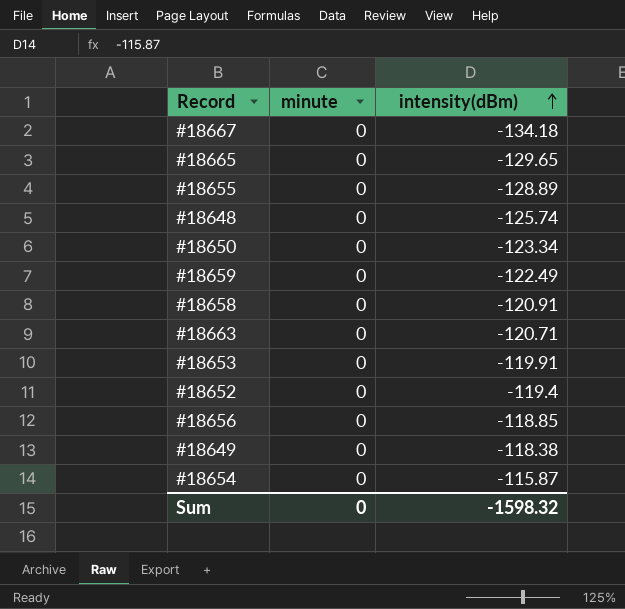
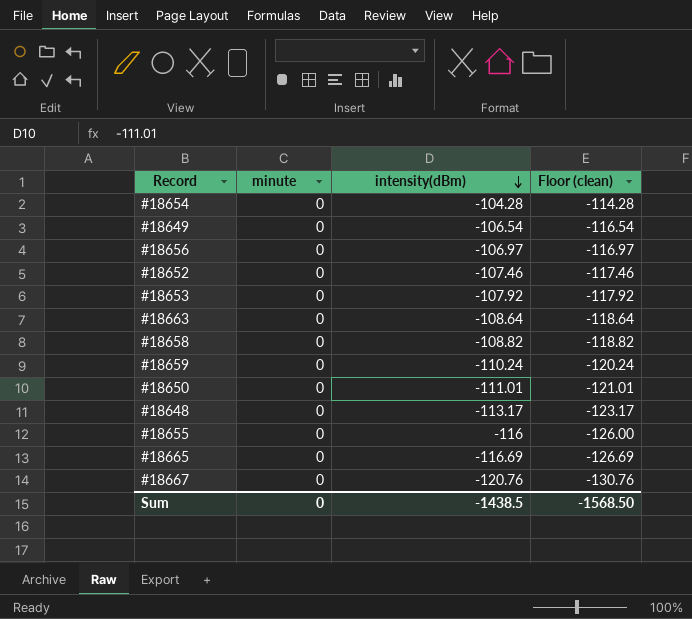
row order: intensity(dBm) ascending -> intensity(dBm) descending
column Floor (clean) | formula: none -> [intensity(dBm)] - 10
#18654 | intensity(dBm): -115.87 -> -104.28
#18649 | intensity(dBm): -118.38 -> -106.54
#18656 | intensity(dBm): -118.85 -> -106.97
#18652 | intensity(dBm): -119.4 -> -107.46
#18653 | intensity(dBm): -119.91 -> -107.92
#18663 | intensity(dBm): -120.71 -> -108.64
#18658 | intensity(dBm): -120.91 -> -108.82
#18659 | intensity(dBm): -122.49 -> -110.24
#18650 | intensity(dBm): -123.34 -> -111.01
#18648 | intensity(dBm): -125.74 -> -113.17
#18655 | intensity(dBm): -128.89 -> -116
#18665 | intensity(dBm): -129.65 -> -116.69
#18667 | intensity(dBm): -134.18 -> -120.76
Sum | intensity(dBm): -1598.32 -> -1438.5

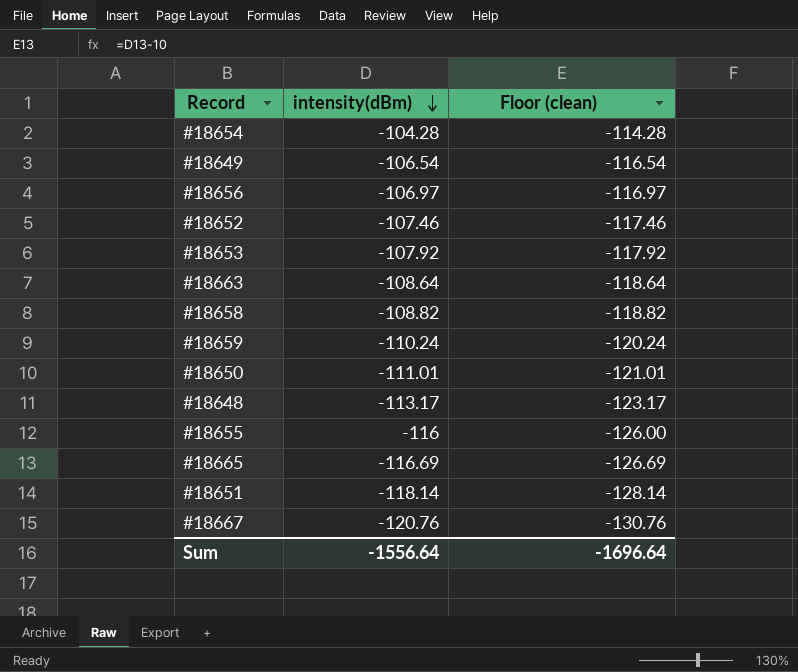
column minute | position: 2 -> none
row #18651: none -> -118.14 | -128.14
Sum | intensity(dBm): -1438.5 -> -1556.64
Sum | Floor (clean): -1568.50 -> -1696.64

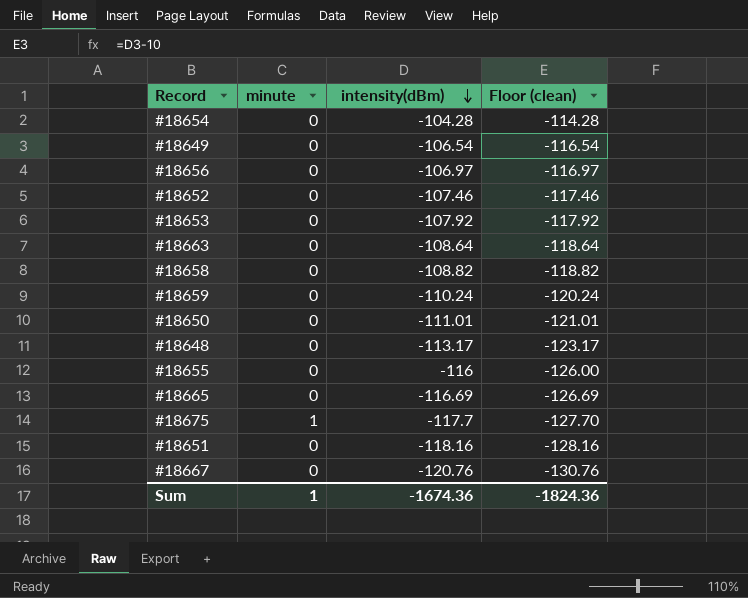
column minute | position: none -> 2
row #18675: none -> 1 | -117.7 | -127.70
#18651 | intensity(dBm): -118.14 -> -118.16
#18651 | Floor (clean): -128.14 -> -128.16
Sum | intensity(dBm): -1556.64 -> -1674.36
Sum | Floor (clean): -1696.64 -> -1824.36

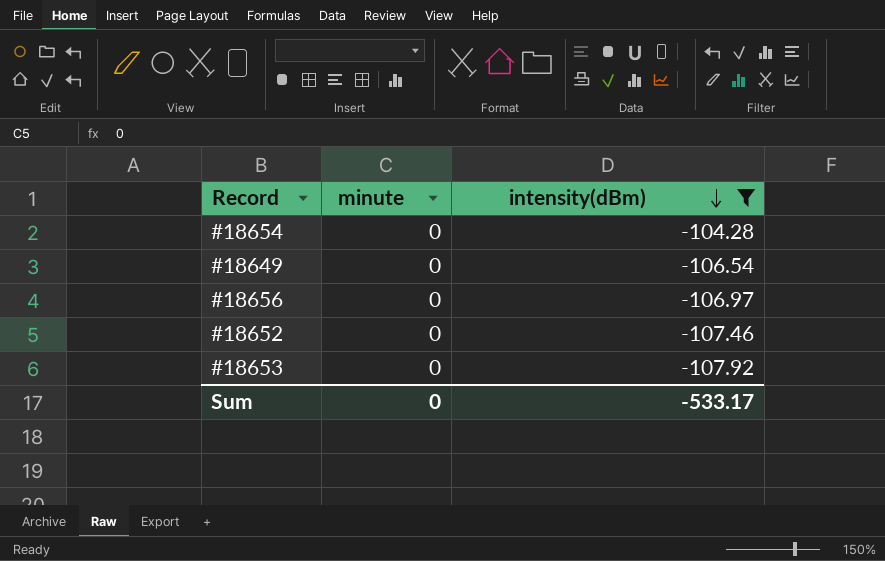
filter: none -> intensity(dBm) >= -107.92
column Floor (clean) | formula: [intensity(dBm)] - 10 -> none
Sum | minute: 1 -> 0
Sum | intensity(dBm): -1674.36 -> -533.17

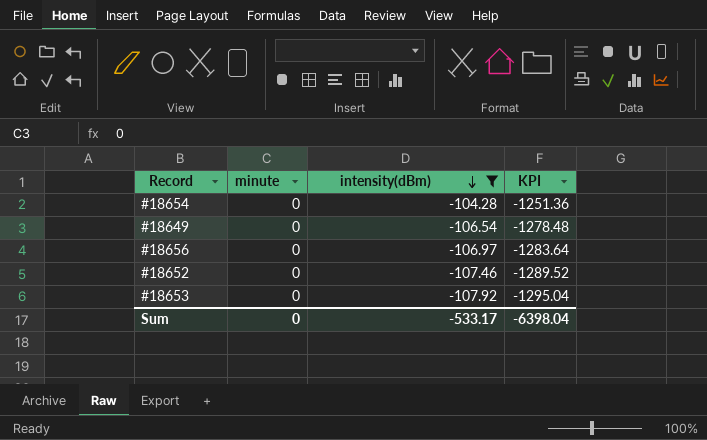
column KPI | formula: none -> [intensity(dBm)] * 12

